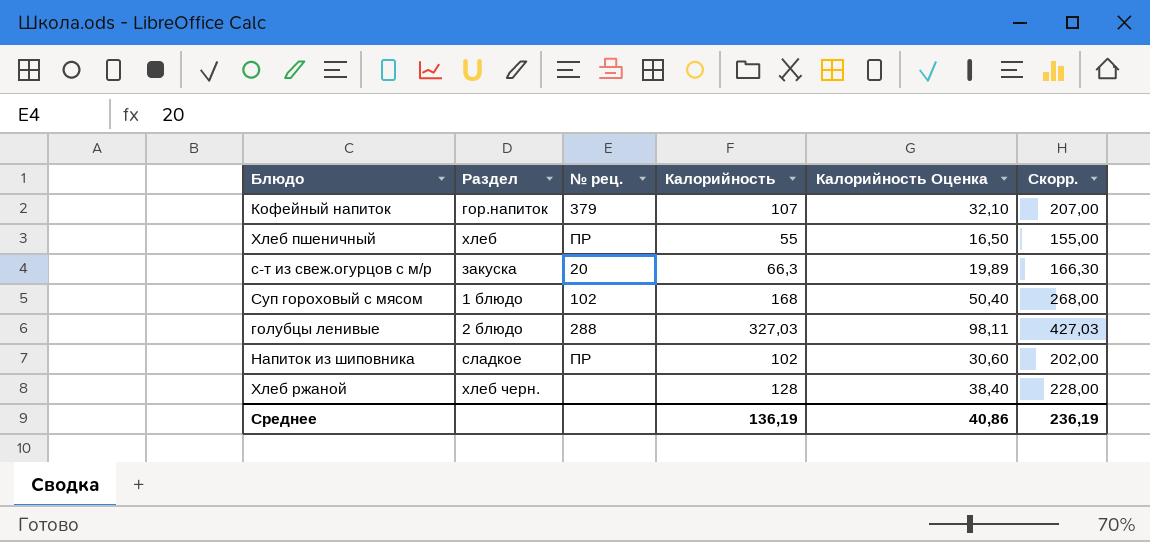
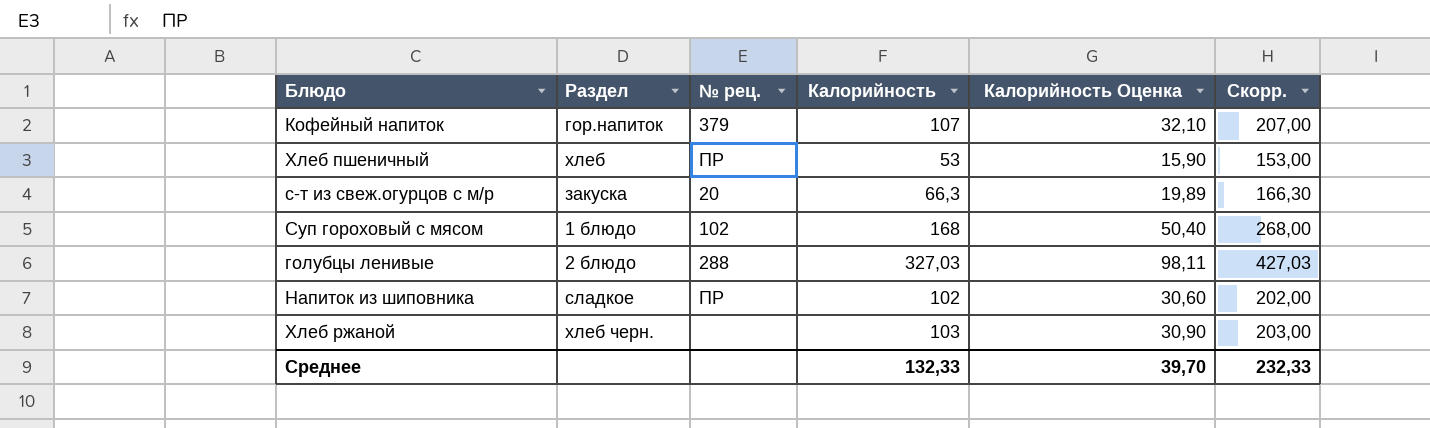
Хлеб пшеничный | Калорийность: 55 -> 53
Хлеб пшеничный | Калорийность Оценка: 16,50 -> 15,90
Хлеб пшеничный | Скорр.: 155,00 -> 153,00
Хлеб ржаной | Калорийность: 128 -> 103
Хлеб ржаной | Калорийность Оценка: 38,40 -> 30,90
Хлеб ржаной | Скорр.: 228,00 -> 203,00
Среднее | Калорийность: 136,19 -> 132,33
Среднее | Калорийность Оценка: 40,86 -> 39,70
Среднее | Скорр.: 236,19 -> 232,33

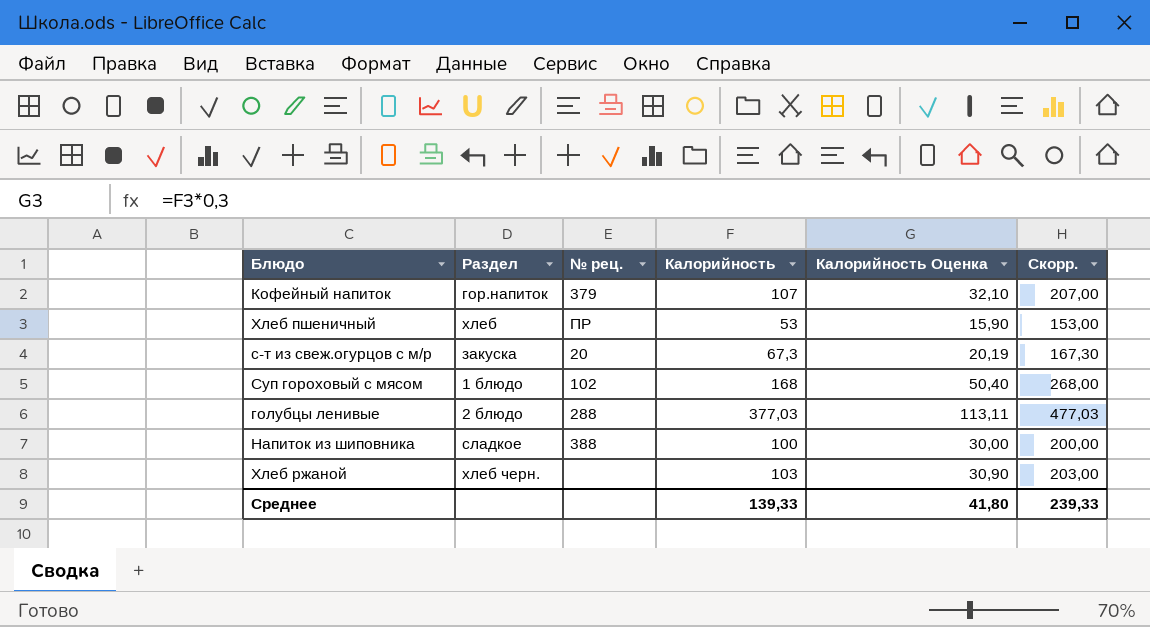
с-т из свеж.огурцов с м/р | Калорийность: 66,3 -> 67,3
с-т из свеж.огурцов с м/р | Калорийность Оценка: 19,89 -> 20,19
с-т из свеж.огурцов с м/р | Скорр.: 166,30 -> 167,30
голубцы ленивые | Калорийность: 327,03 -> 377,03
голубцы ленивые | Калорийность Оценка: 98,11 -> 113,11
голубцы ленивые | Скорр.: 427,03 -> 477,03
Напиток из шиповника | № рец.: ПР -> 388
Напиток из шиповника | Калорийность: 102 -> 100
Напиток из шиповника | Калорийность Оценка: 30,60 -> 30,00
Напиток из шиповника | Скорр.: 202,00 -> 200,00
Среднее | Калорийность: 132,33 -> 139,33
Среднее | Калорийность Оценка: 39,70 -> 41,80
Среднее | Скорр.: 232,33 -> 239,33

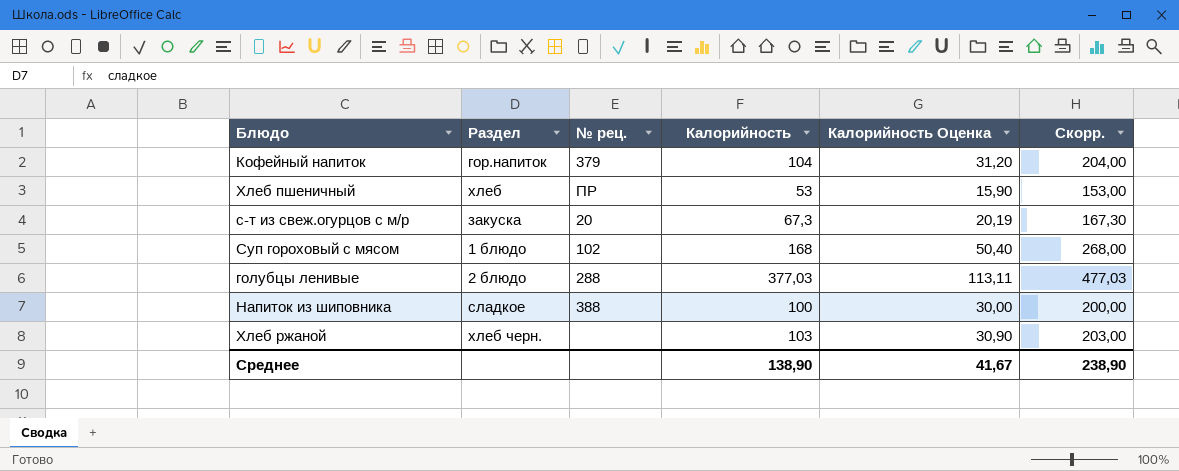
Кофейный напиток | Калорийность: 107 -> 104
Кофейный напиток | Калорийность Оценка: 32,10 -> 31,20
Кофейный напиток | Скорр.: 207,00 -> 204,00
Среднее | Калорийность: 139,33 -> 138,90
Среднее | Калорийность Оценка: 41,80 -> 41,67
Среднее | Скорр.: 239,33 -> 238,90

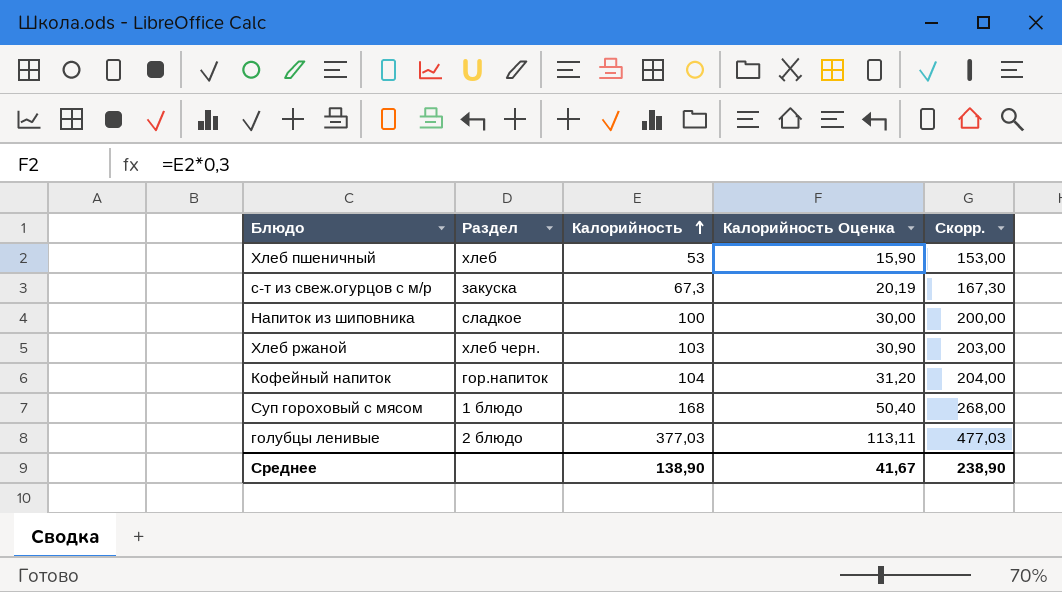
row order: none -> Калорийность ascending
column № рец. | position: 3 -> none

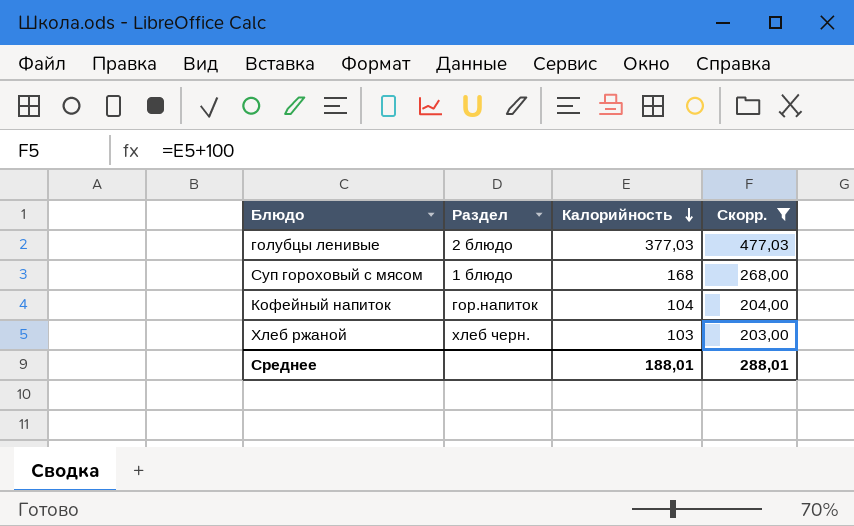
filter: none -> Скорр. >= 203,00
row order: Калорийность ascending -> Калорийность descending
column Калорийность Оценка | formula: [Калорийность] * 0,3 -> none
Среднее | Калорийность: 138,90 -> 188,01
Среднее | Скорр.: 238,90 -> 288,01

